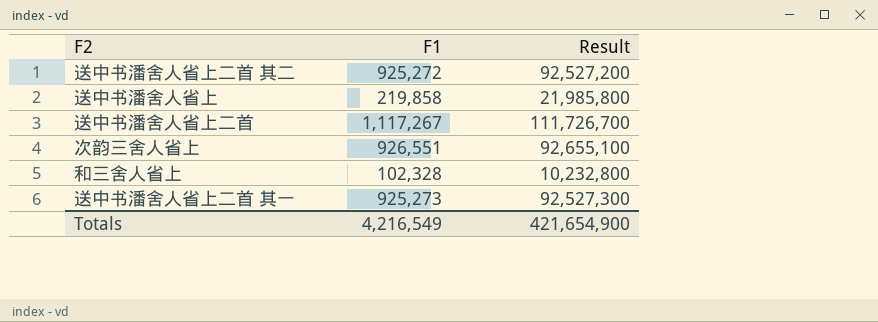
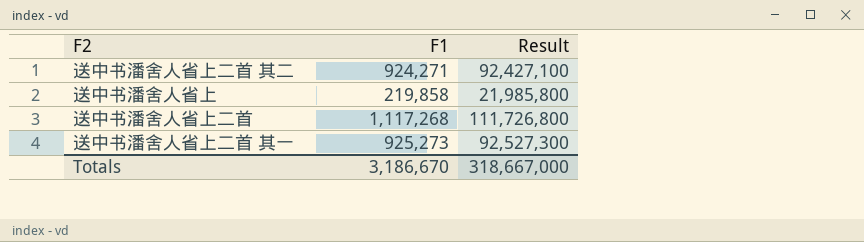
row 次韵三舍人省上: 926,551 | 92,655,100 -> none
row 和三舍人省上: 102,328 | 10,232,800 -> none
送中书潘舍人省上二首 其二 | F1: 925,272 -> 924,271
送中书潘舍人省上二首 其二 | Result: 92,527,200 -> 92,427,100
送中书潘舍人省上二首 | F1: 1,117,267 -> 1,117,268
送中书潘舍人省上二首 | Result: 111,726,700 -> 111,726,800
Totals | F1: 4,216,549 -> 3,186,670
Totals | Result: 421,654,900 -> 318,667,000

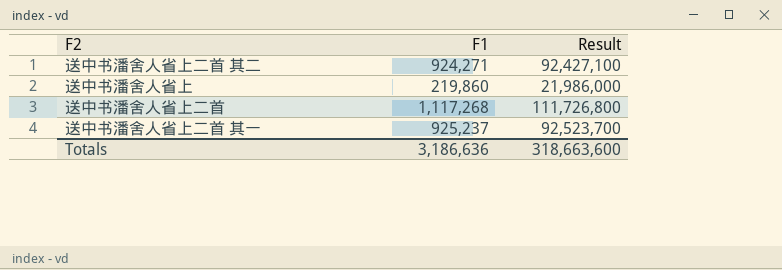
送中书潘舍人省上 | F1: 219,858 -> 219,860
送中书潘舍人省上 | Result: 21,985,800 -> 21,986,000
送中书潘舍人省上二首 其一 | F1: 925,273 -> 925,237
送中书潘舍人省上二首 其一 | Result: 92,527,300 -> 92,523,700
Totals | F1: 3,186,670 -> 3,186,636
Totals | Result: 318,667,000 -> 318,663,600

